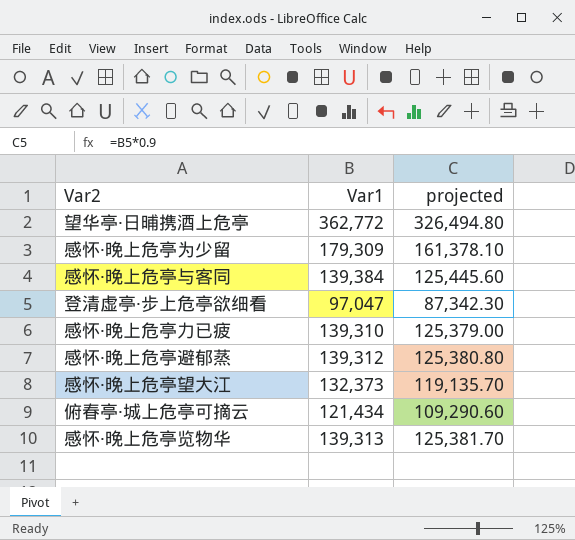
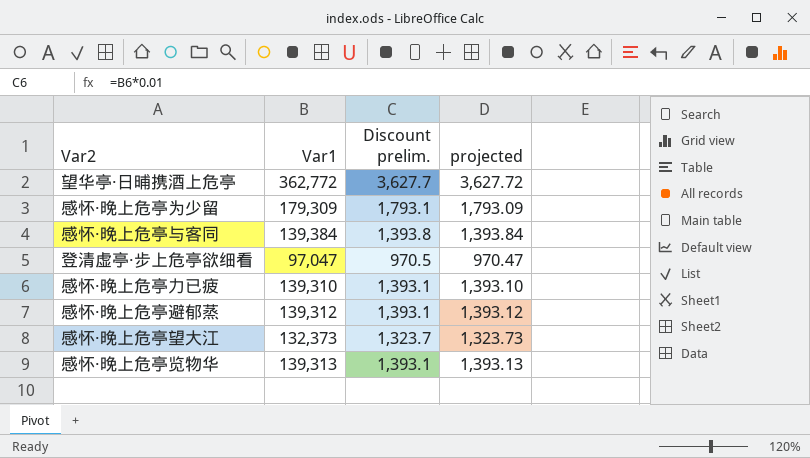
column Discount prelim. | formula: none -> [Var1] * 0.01
column projected | formula: [Var1] * 0.9 -> [Var1] * 0.01
row 俯春亭·城上危亭可摘云: 121,434 | 109,290.60 -> none

